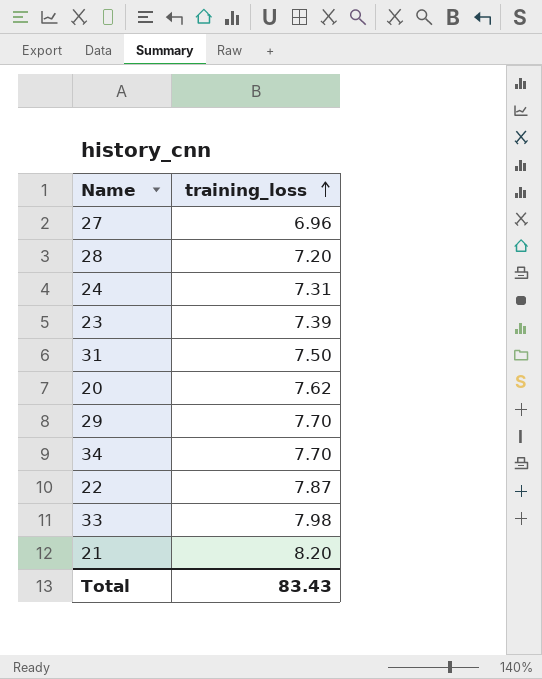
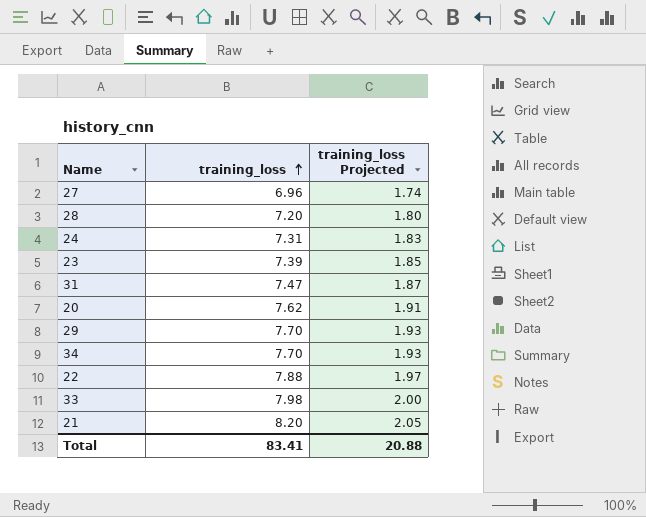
column training_loss Projected | formula: none -> [training_loss] * 0.25
31 | training_loss: 7.50 -> 7.47
22 | training_loss: 7.87 -> 7.88
Total | training_loss: 83.43 -> 83.41

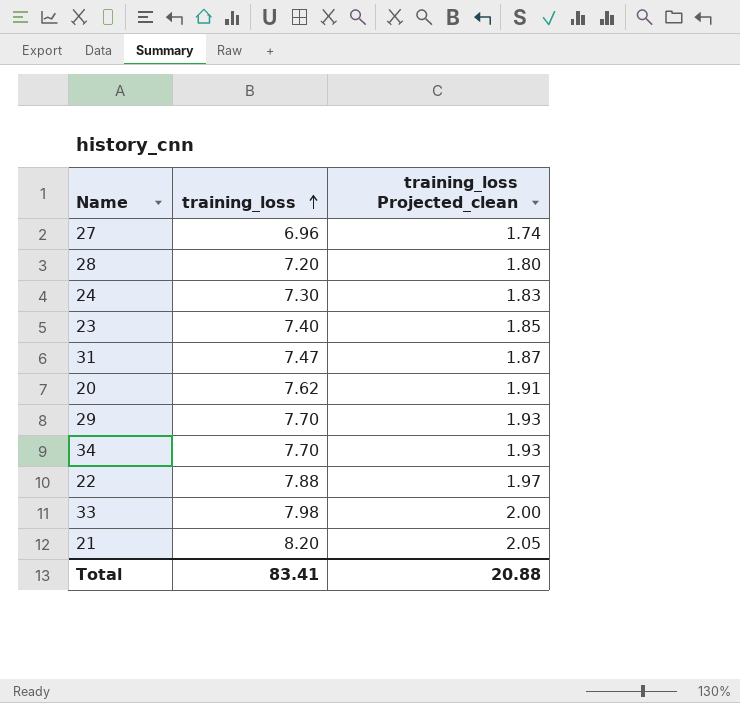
column name: training_loss Projected -> training_loss Projected_clean
24 | training_loss: 7.31 -> 7.30
23 | training_loss: 7.39 -> 7.40

